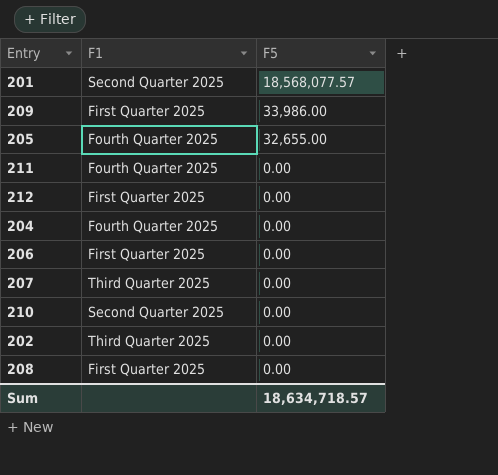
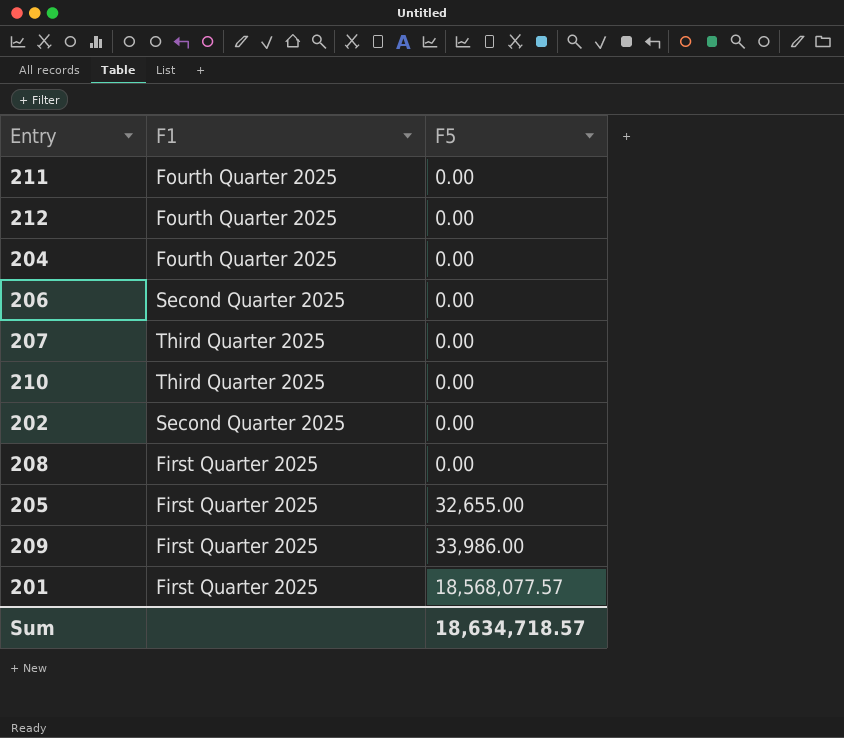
row order: F5 descending -> F5 ascending
212 | F1: First Quarter 2025 -> Fourth Quarter 2025
206 | F1: First Quarter 2025 -> Second Quarter 2025
210 | F1: Second Quarter 2025 -> Third Quarter 2025
202 | F1: Third Quarter 2025 -> Second Quarter 2025
205 | F1: Fourth Quarter 2025 -> First Quarter 2025
201 | F1: Second Quarter 2025 -> First Quarter 2025

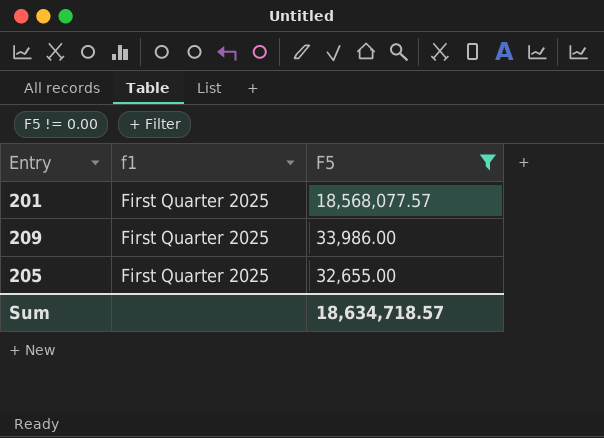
filter: none -> F5 != 0.00
row order: F5 ascending -> F5 descending
column name: F1 -> f1

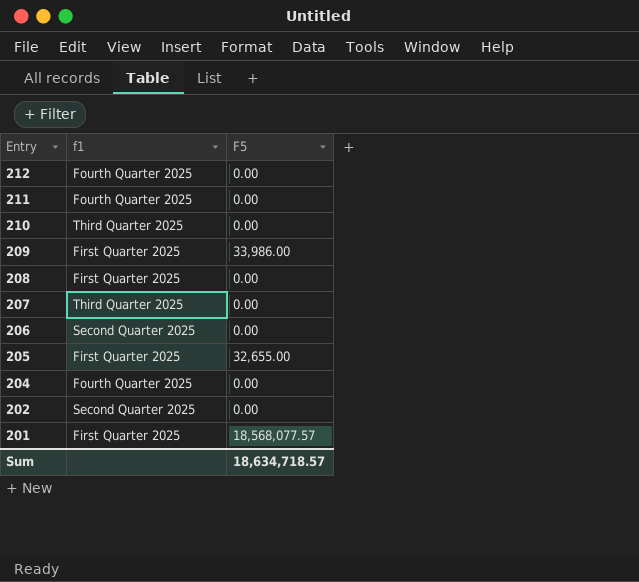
filter: F5 != 0.00 -> none
row order: F5 descending -> Entry descending

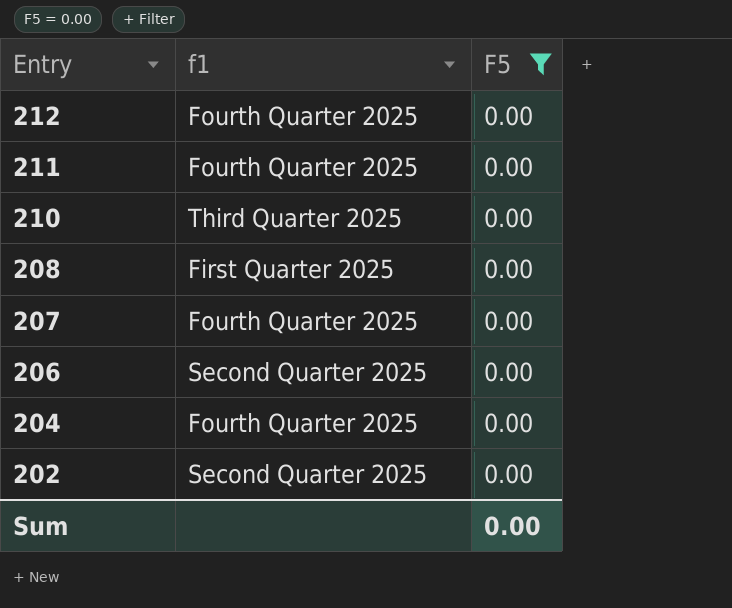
filter: none -> F5 = 0.00
207 | f1: Third Quarter 2025 -> Fourth Quarter 2025
Sum | F5: 18,634,718.57 -> 0.00

